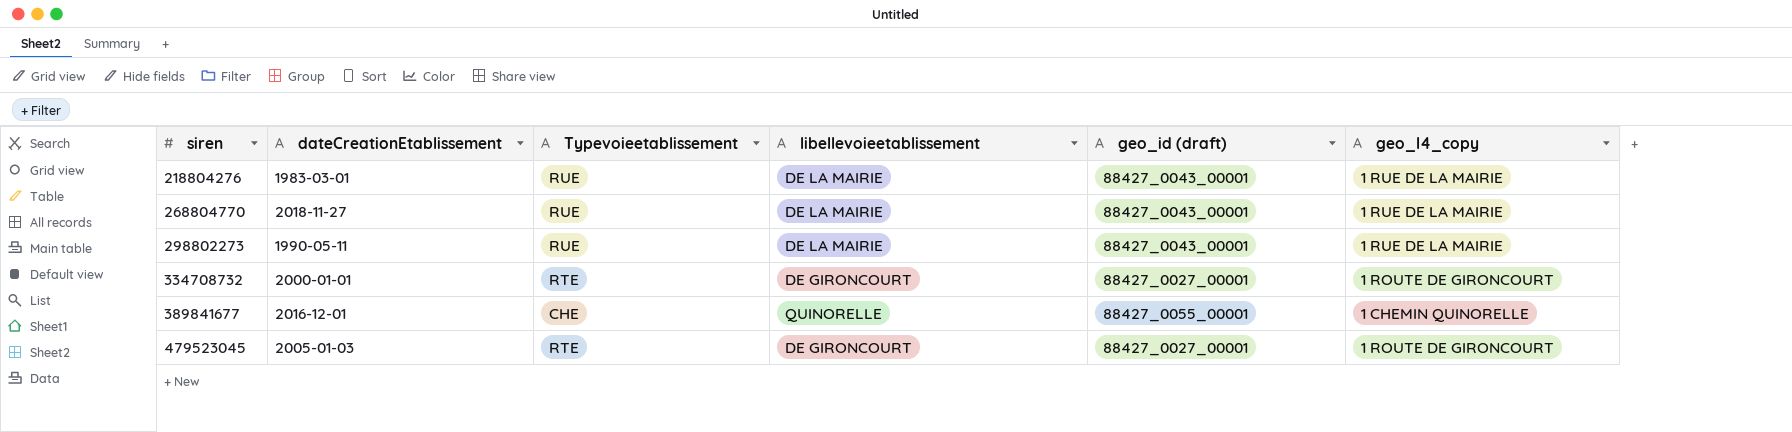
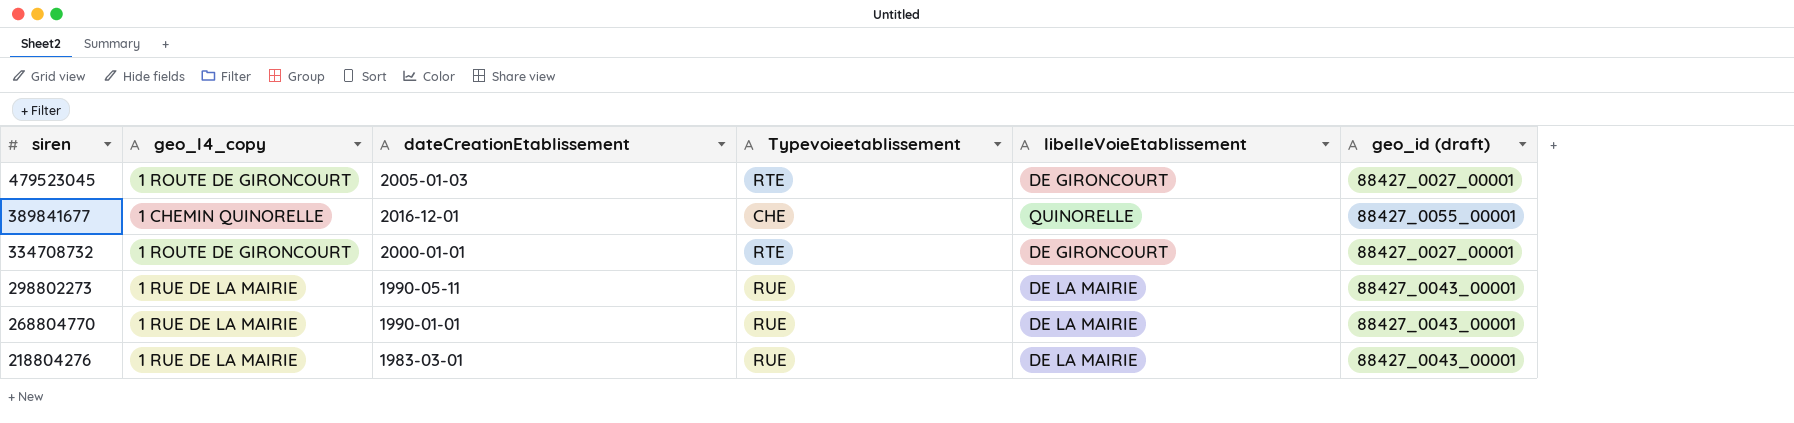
row order: siren ascending -> siren descending
column geo_l4_copy | position: 6 -> 2
column name: libellevoieetablissement -> libelleVoieEtablissement
268804770 | dateCreationEtablissement: 2018-11-27 -> 1990-01-01

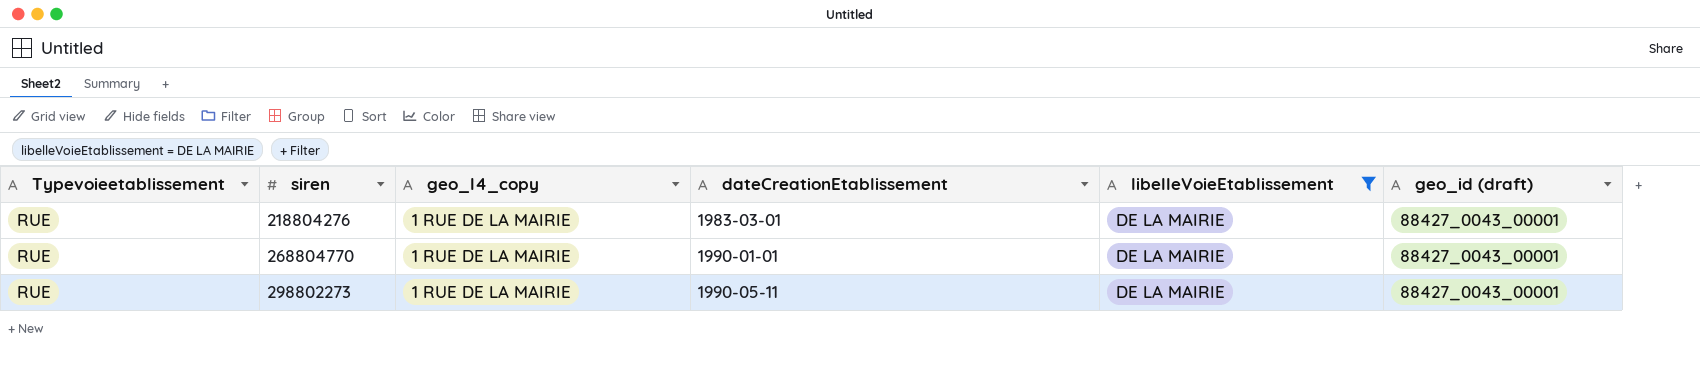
filter: none -> libelleVoieEtablissement = DE LA MAIRIE
row order: siren descending -> siren ascending
column Typevoieetablissement | position: 4 -> 1

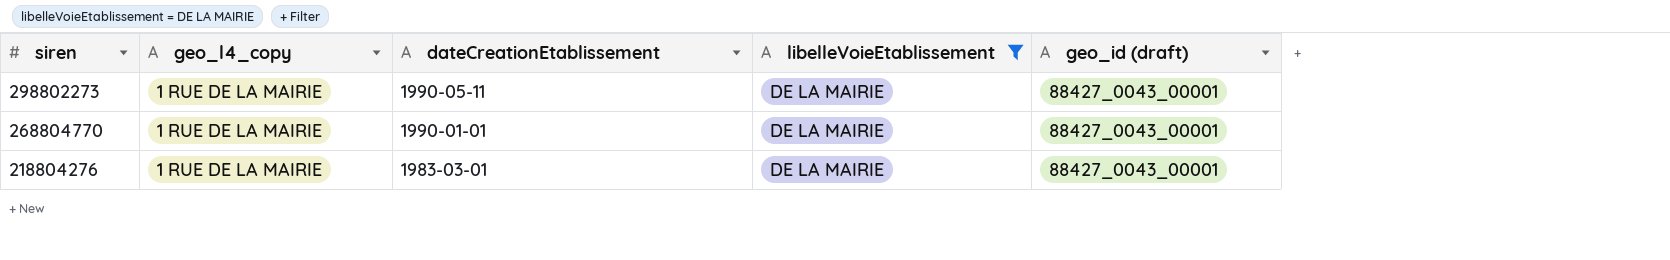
row order: siren ascending -> siren descending
column Typevoieetablissement | position: 1 -> none

